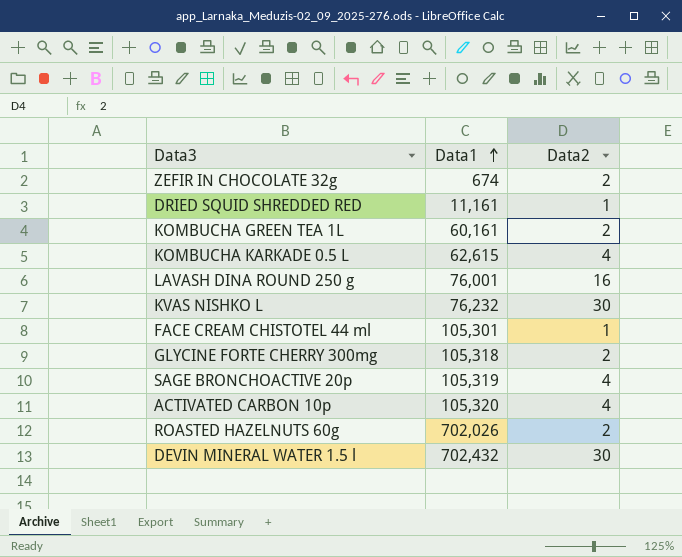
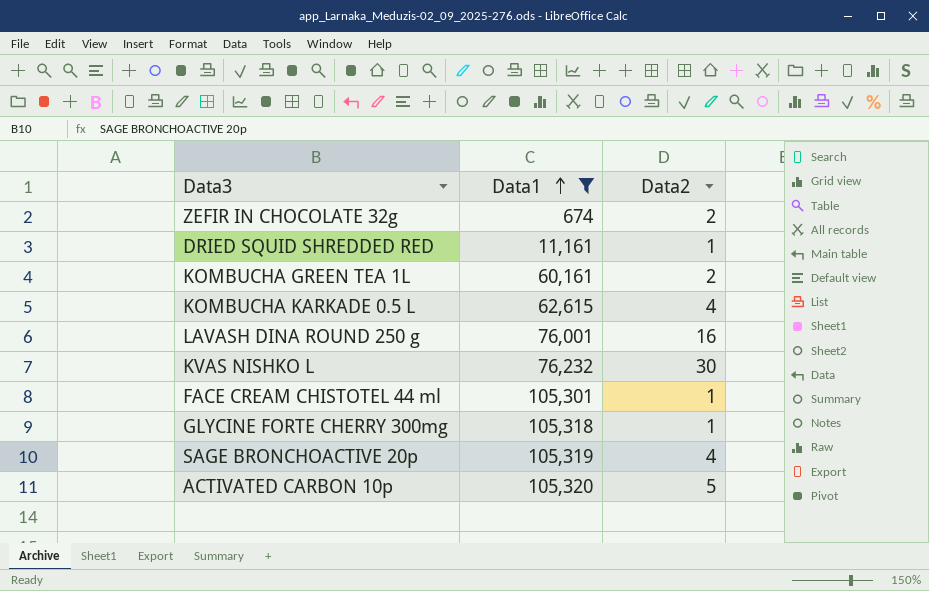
filter: none -> Data1 <= 105,320
GLYCINE FORTE CHERRY 300mg | Data2: 2 -> 1
ACTIVATED CARBON 10p | Data2: 4 -> 5

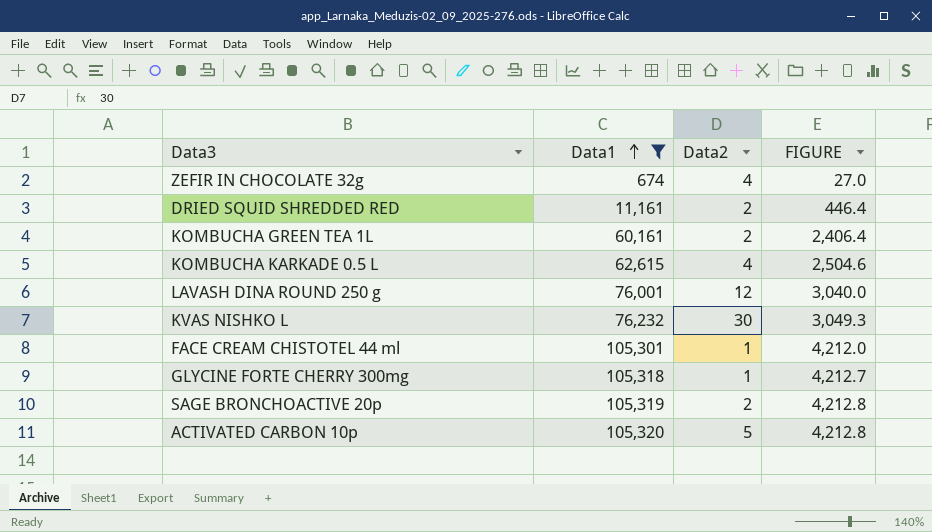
column FIGURE | formula: none -> [Data1] * 0.04
ZEFIR IN CHOCOLATE 32g | Data2: 2 -> 4
DRIED SQUID SHREDDED RED | Data2: 1 -> 2
LAVASH DINA ROUND 250 g | Data2: 16 -> 12
SAGE BRONCHOACTIVE 20p | Data2: 4 -> 2

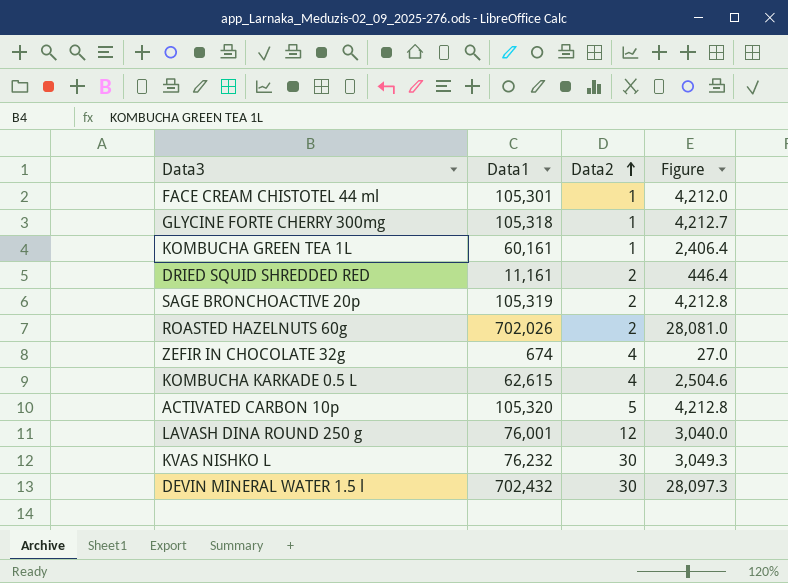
filter: Data1 <= 105,320 -> none
row order: Data1 ascending -> Data2 ascending
column name: FIGURE -> Figure
KOMBUCHA GREEN TEA 1L | Data2: 2 -> 1

